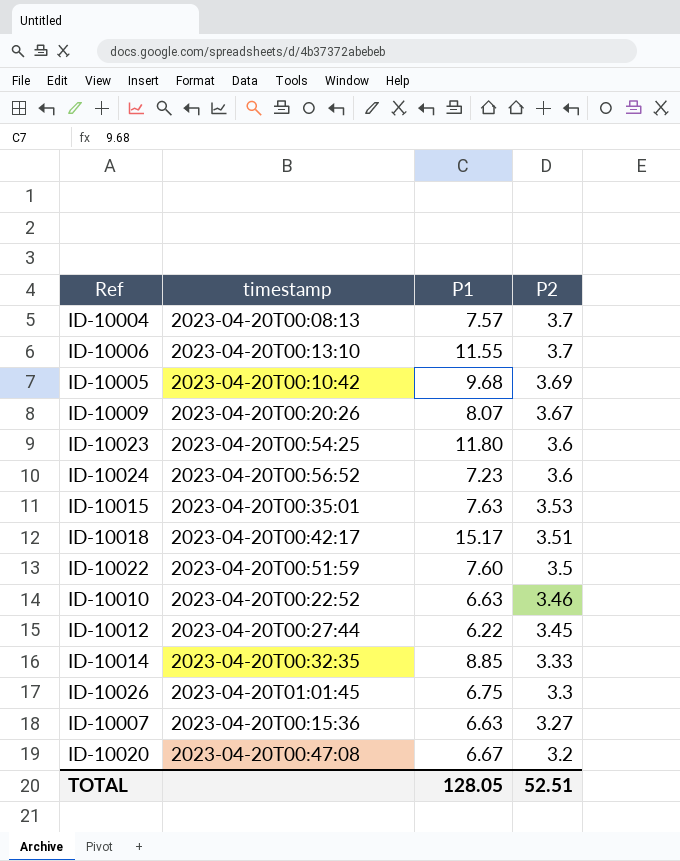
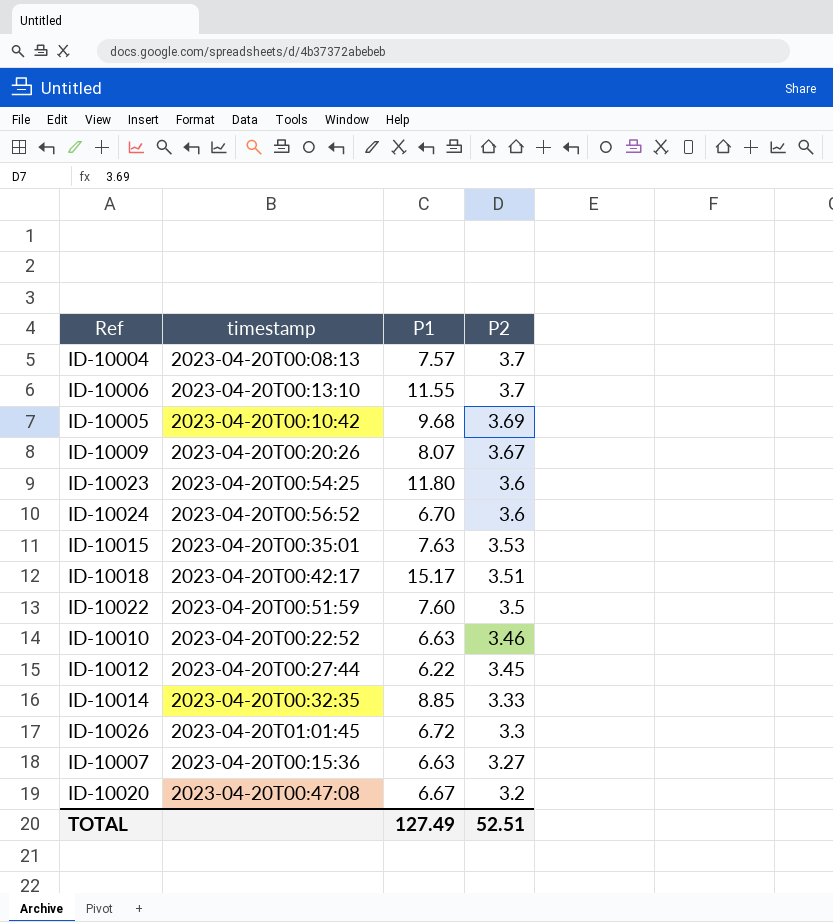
ID-10024 | P1: 7.23 -> 6.70
ID-10026 | P1: 6.75 -> 6.72
TOTAL | P1: 128.05 -> 127.49

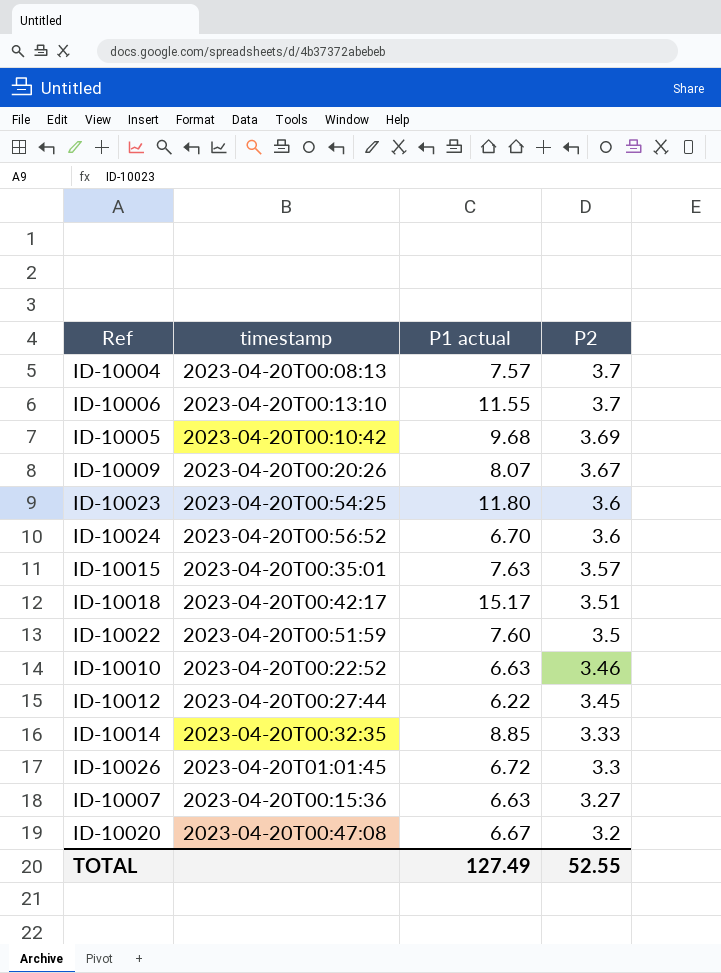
column name: P1 -> P1 actual
ID-10015 | P2: 3.53 -> 3.57
TOTAL | P2: 52.51 -> 52.55

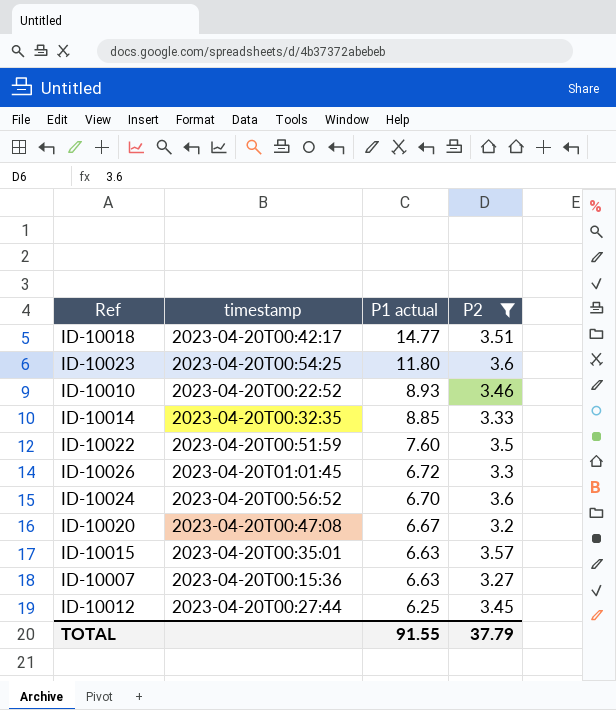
filter: none -> P2 <= 3.6
row order: P2 descending -> P1 actual descending
ID-10018 | P1 actual: 15.17 -> 14.77
ID-10010 | P1 actual: 6.63 -> 8.93
ID-10015 | P1 actual: 7.63 -> 6.63
ID-10012 | P1 actual: 6.22 -> 6.25
TOTAL | P1 actual: 127.49 -> 91.55
TOTAL | P2: 52.55 -> 37.79

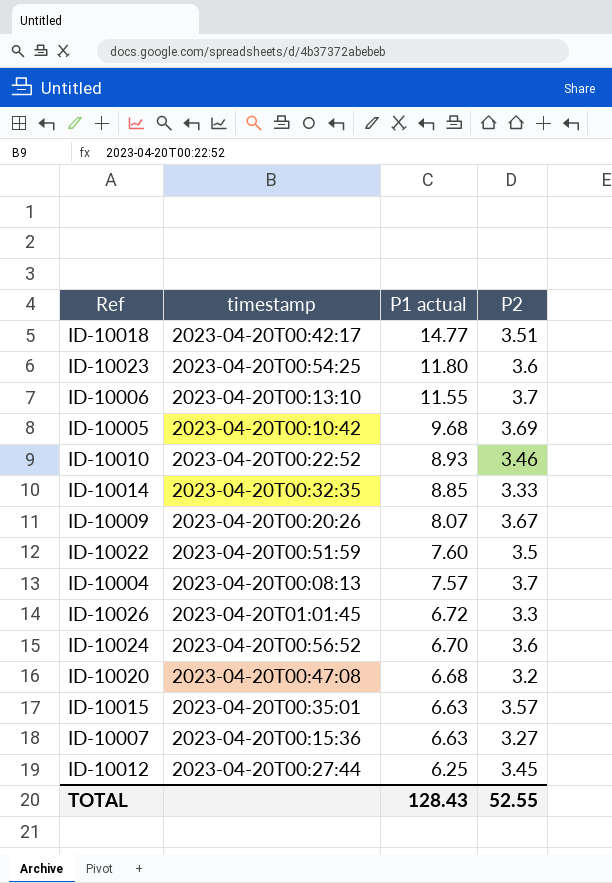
filter: P2 <= 3.6 -> none
ID-10020 | P1 actual: 6.67 -> 6.68
TOTAL | P1 actual: 91.55 -> 128.43
TOTAL | P2: 37.79 -> 52.55

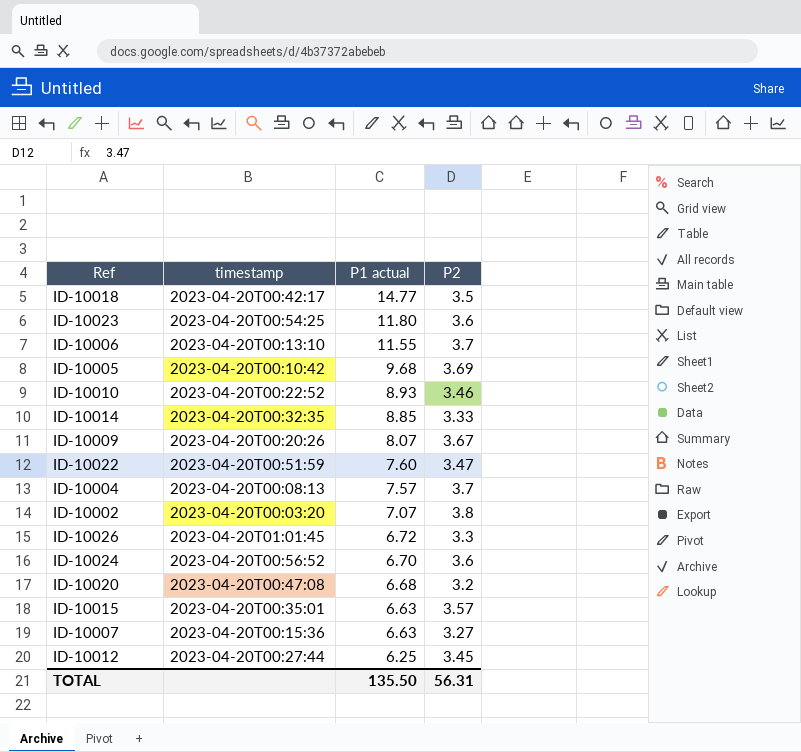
ID-10018 | P2: 3.51 -> 3.5
ID-10022 | P2: 3.5 -> 3.47
row ID-10002: none -> 2023-04-20T00:03:20 | 7.07 | 3.8
TOTAL | P1 actual: 128.43 -> 135.50
TOTAL | P2: 52.55 -> 56.31

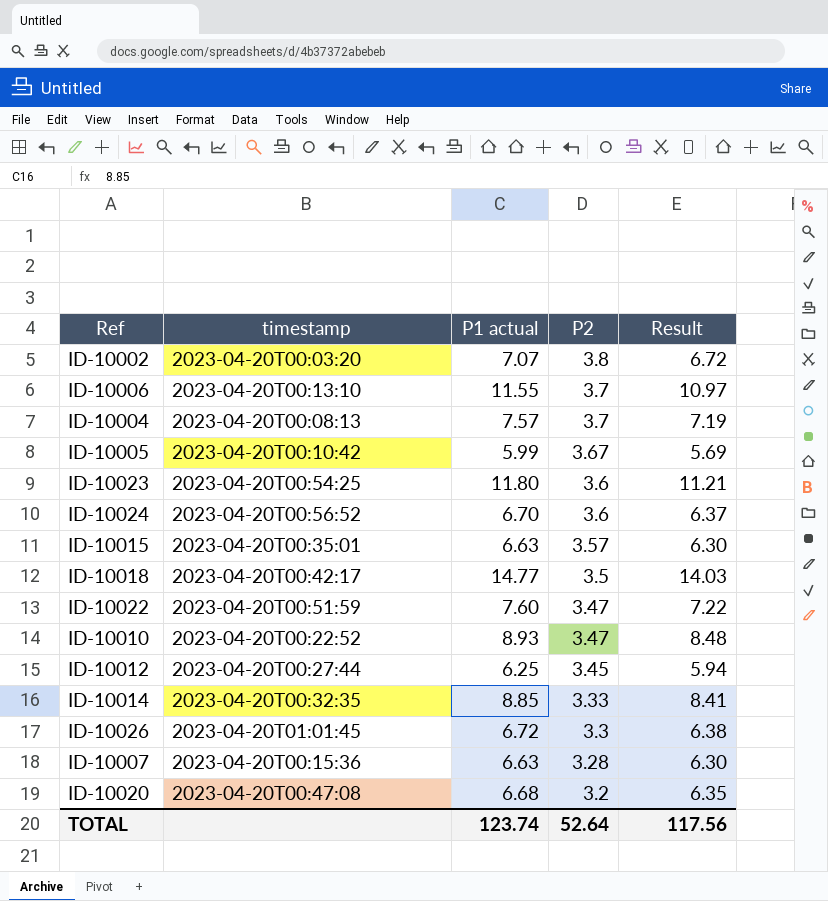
row order: P1 actual descending -> P2 descending
column Result | formula: none -> [P1 actual] * 0.95
row ID-10009: 2023-04-20T00:20:26 | 8.07 | 3.67 -> none
ID-10005 | P1 actual: 9.68 -> 5.99
ID-10005 | P2: 3.69 -> 3.67
ID-10010 | P2: 3.46 -> 3.47
ID-10007 | P2: 3.27 -> 3.28
TOTAL | P1 actual: 135.50 -> 123.74
TOTAL | P2: 56.31 -> 52.64

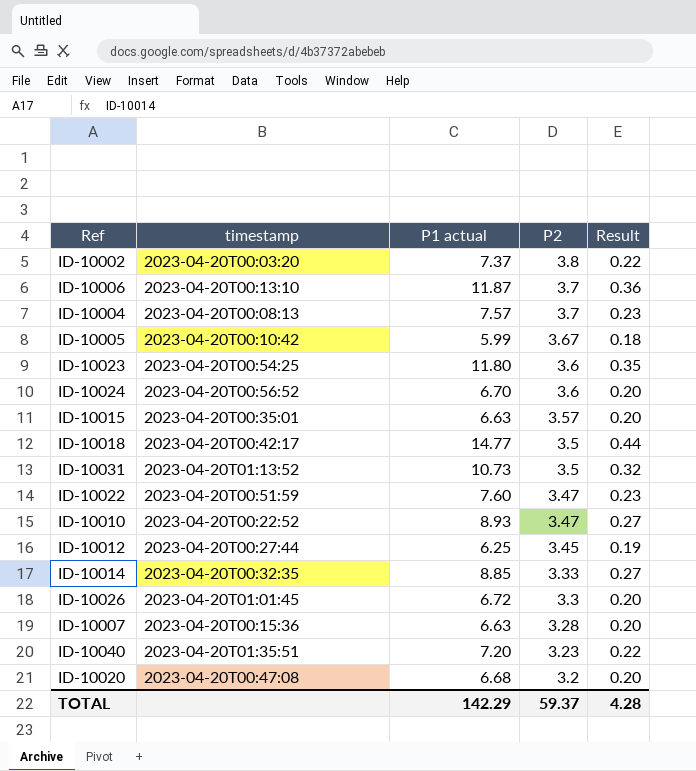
column Result | formula: [P1 actual] * 0.95 -> [P1 actual] * 0.03
ID-10002 | P1 actual: 7.07 -> 7.37
ID-10006 | P1 actual: 11.55 -> 11.87
row ID-10031: none -> 2023-04-20T01:13:52 | 10.73 | 3.5 | 0.32
row ID-10040: none -> 2023-04-20T01:35:51 | 7.20 | 3.23 | 0.22
TOTAL | P1 actual: 123.74 -> 142.29
TOTAL | P2: 52.64 -> 59.37
TOTAL | Result: 117.56 -> 4.28

